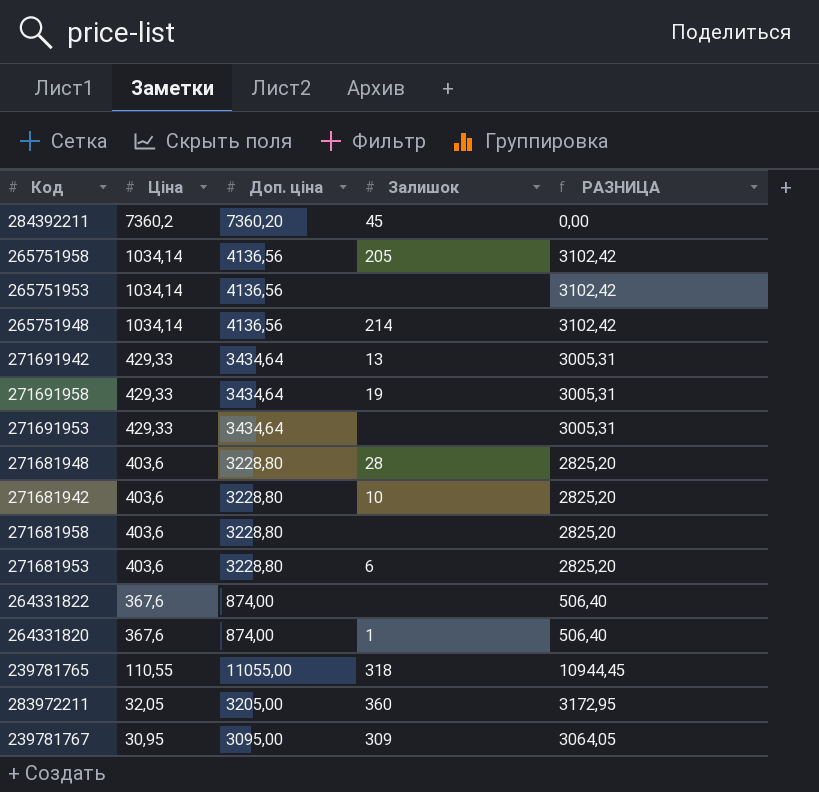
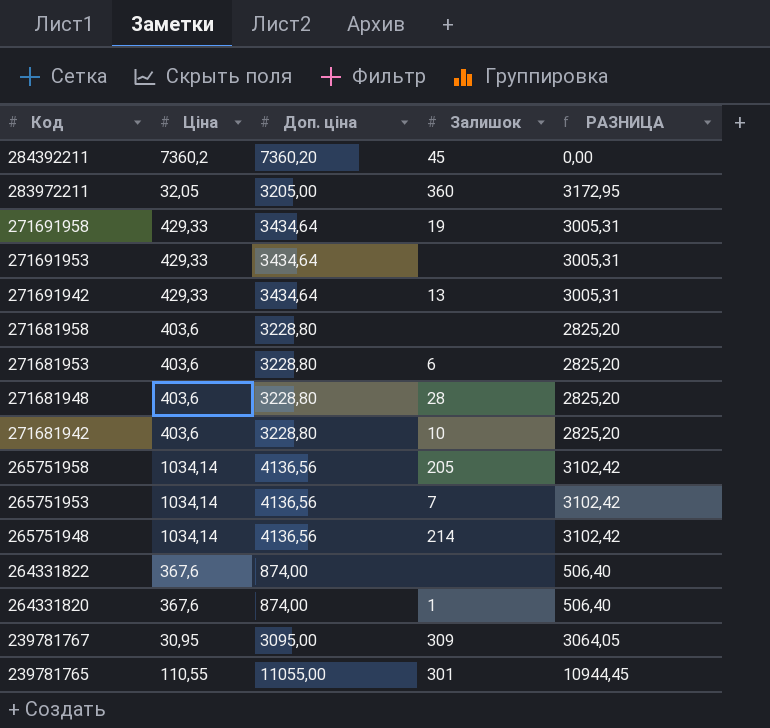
row order: Ціна descending -> Код descending
265751953 | Залишок: none -> 7
239781765 | Залишок: 318 -> 301

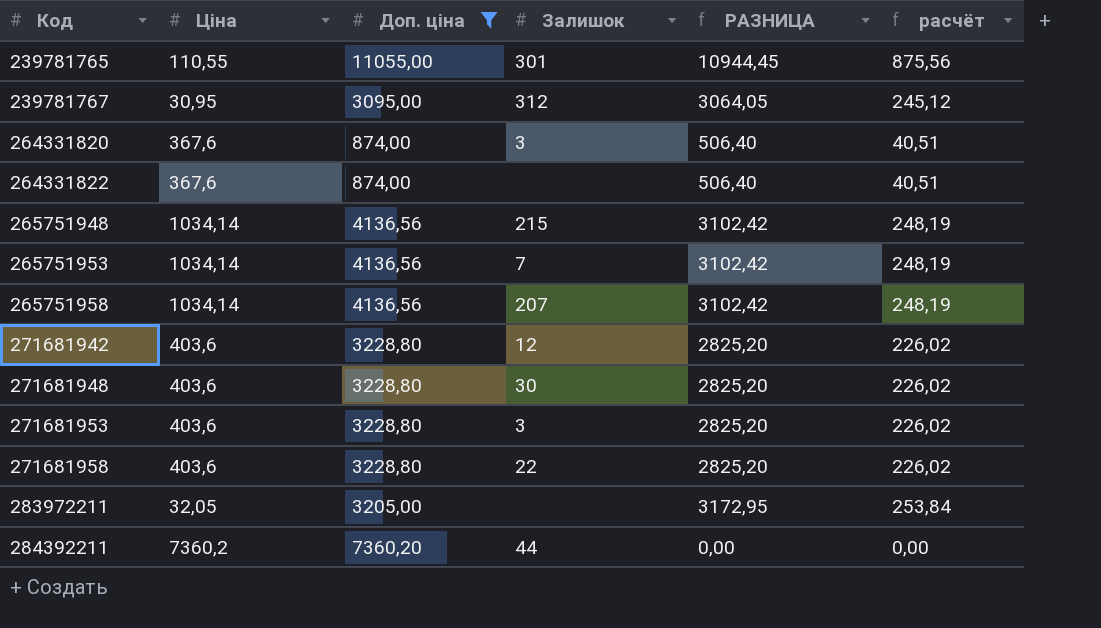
filter: none -> Доп. ціна != 3434,64
row order: Код descending -> Код ascending
column расчёт | formula: none -> [РАЗНИЦА] * 0,08
239781767 | Залишок: 309 -> 312
264331820 | Залишок: 1 -> 3
265751948 | Залишок: 214 -> 215
265751958 | Залишок: 205 -> 207
271681942 | Залишок: 10 -> 12
271681948 | Залишок: 28 -> 30
271681953 | Залишок: 6 -> 3
271681958 | Залишок: none -> 22
283972211 | Залишок: 360 -> none
284392211 | Залишок: 45 -> 44

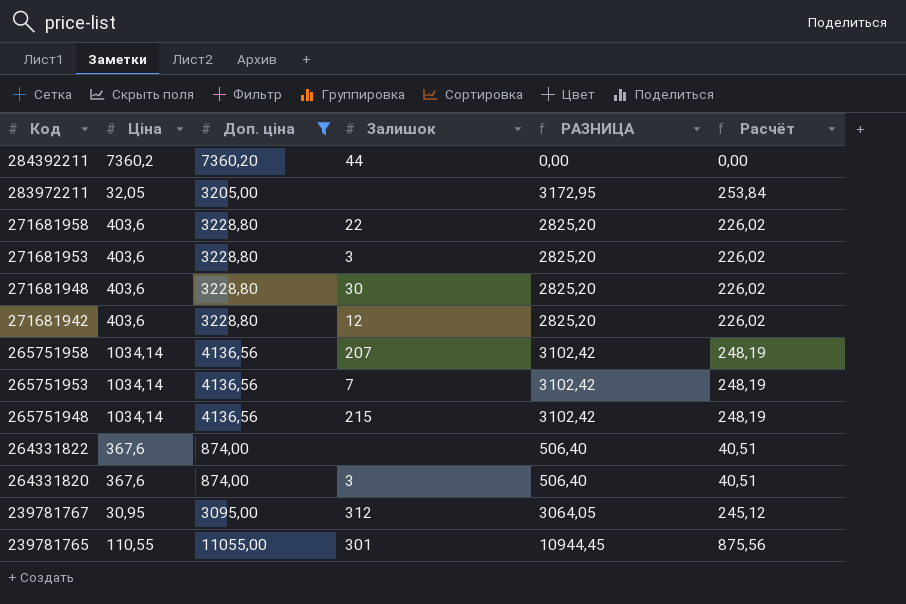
row order: Код ascending -> Код descending
column name: расчёт -> Расчёт

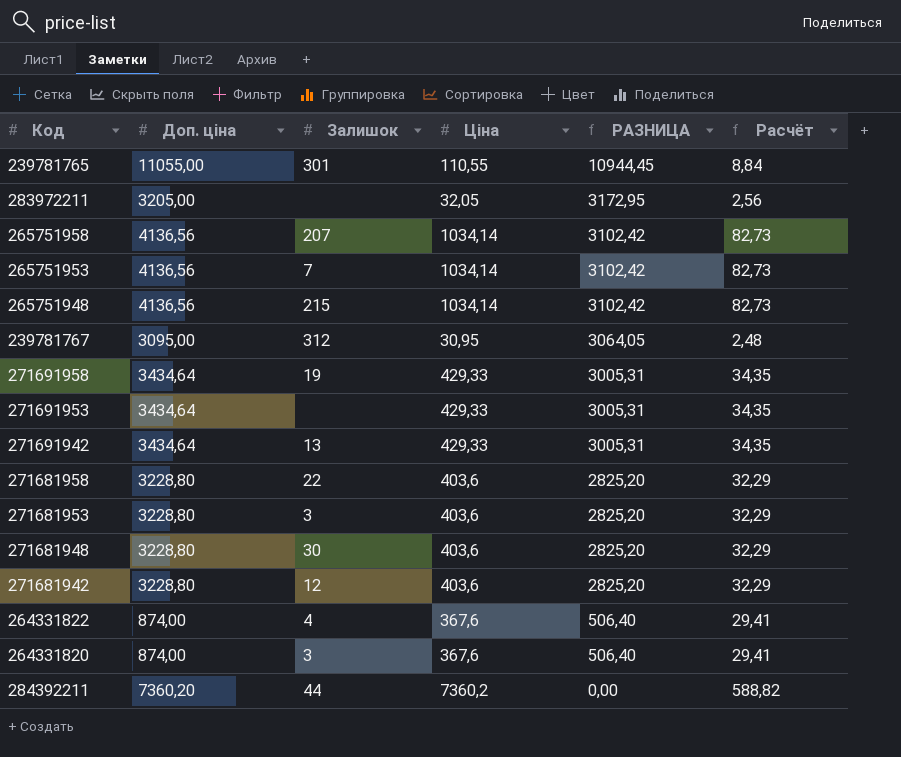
filter: Доп. ціна != 3434,64 -> none
row order: Код descending -> РАЗНИЦА descending
column Ціна | position: 2 -> 4
column Расчёт | formula: [РАЗНИЦА] * 0,08 -> [Ціна] * 0,08
264331822 | Залишок: none -> 4

